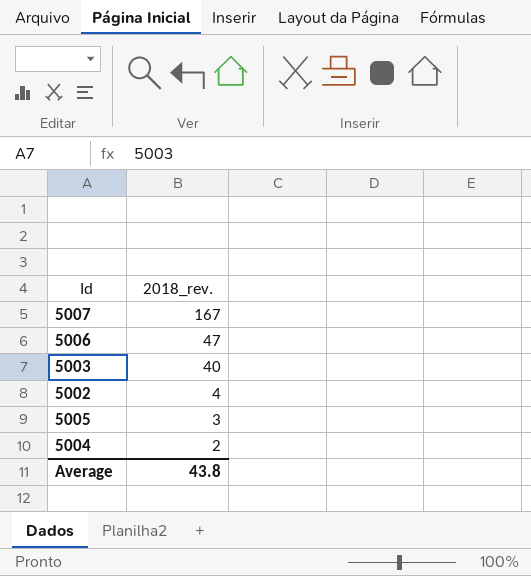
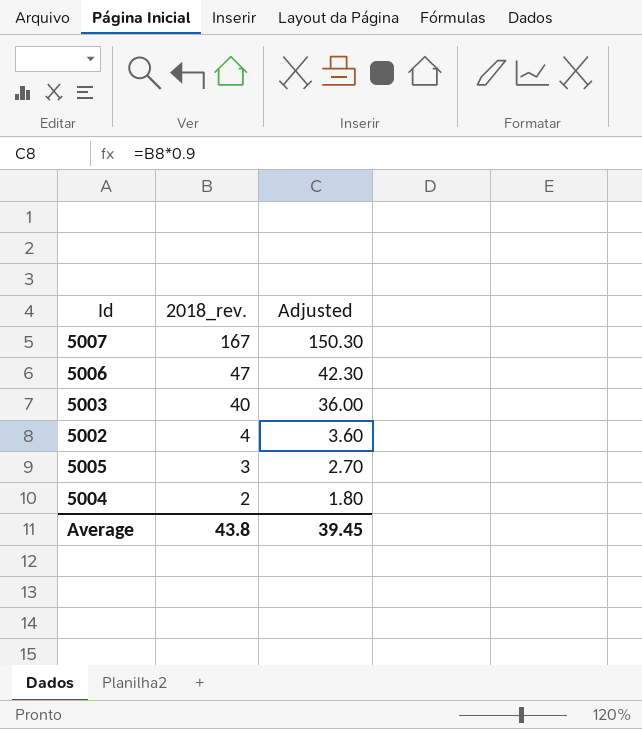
column Adjusted | formula: none -> [2018_rev.] * 0.9

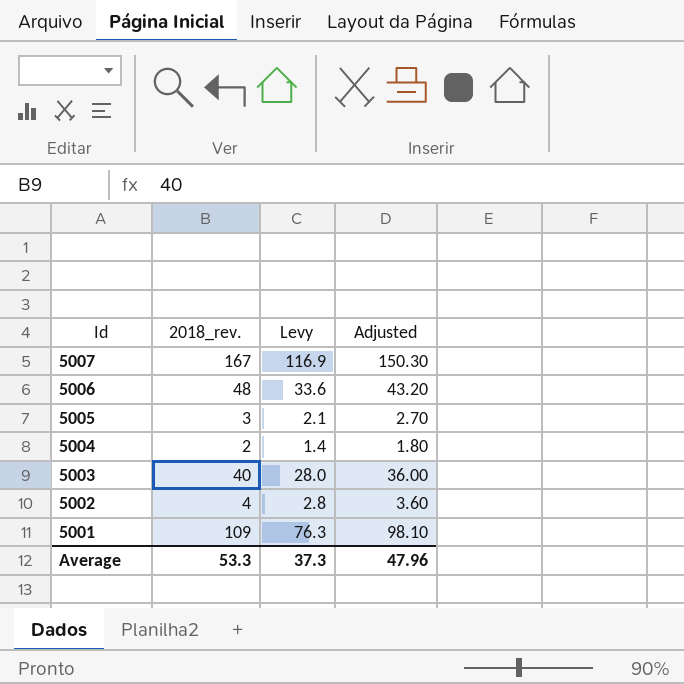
row order: 2018_rev. descending -> Id descending
column Levy | formula: none -> [2018_rev.] * 0.7
5006 | 2018_rev.: 47 -> 48
5006 | Adjusted: 42.30 -> 43.20
row 5001: none -> 109 | 76.3 | 98.10
Average | 2018_rev.: 43.8 -> 53.3
Average | Adjusted: 39.45 -> 47.96

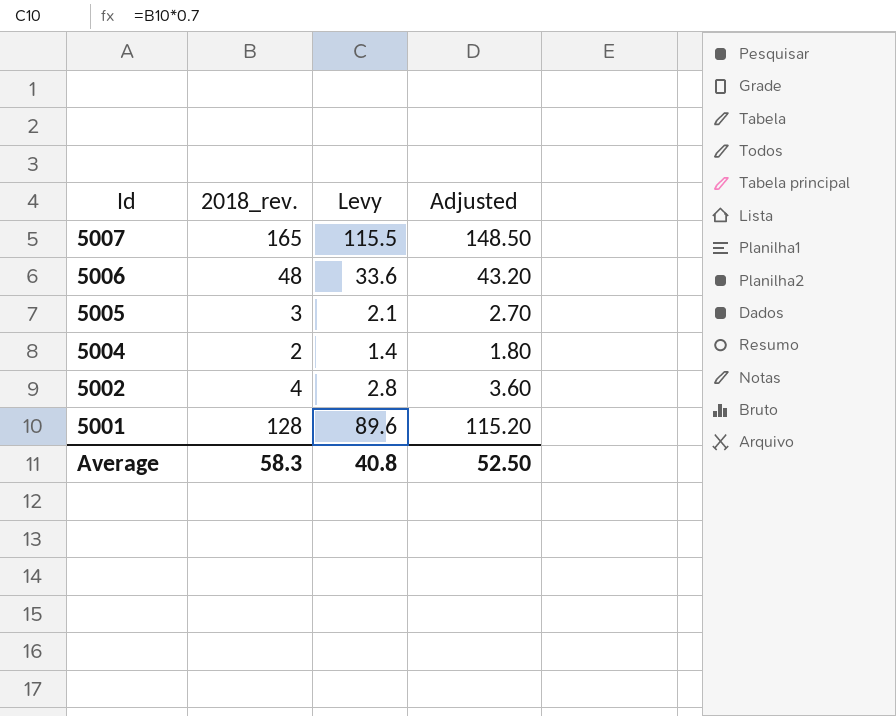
row 5003: 40 | 28.0 | 36.00 -> none
5007 | 2018_rev.: 167 -> 165
5007 | Levy: 116.9 -> 115.5
5007 | Adjusted: 150.30 -> 148.50
5001 | 2018_rev.: 109 -> 128
5001 | Levy: 76.3 -> 89.6
5001 | Adjusted: 98.10 -> 115.20
Average | 2018_rev.: 53.3 -> 58.3
Average | Levy: 37.3 -> 40.8
Average | Adjusted: 47.96 -> 52.50

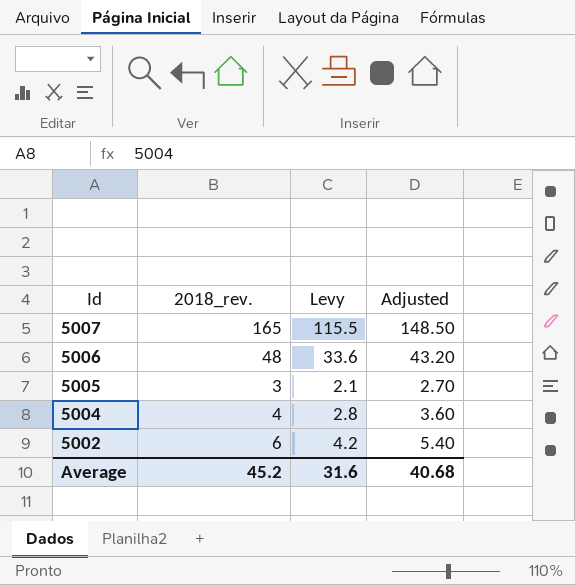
row 5001: 128 | 89.6 | 115.20 -> none
5004 | 2018_rev.: 2 -> 4
5004 | Levy: 1.4 -> 2.8
5004 | Adjusted: 1.80 -> 3.60
5002 | 2018_rev.: 4 -> 6
5002 | Levy: 2.8 -> 4.2
5002 | Adjusted: 3.60 -> 5.40
Average | 2018_rev.: 58.3 -> 45.2
Average | Levy: 40.8 -> 31.6
Average | Adjusted: 52.50 -> 40.68

